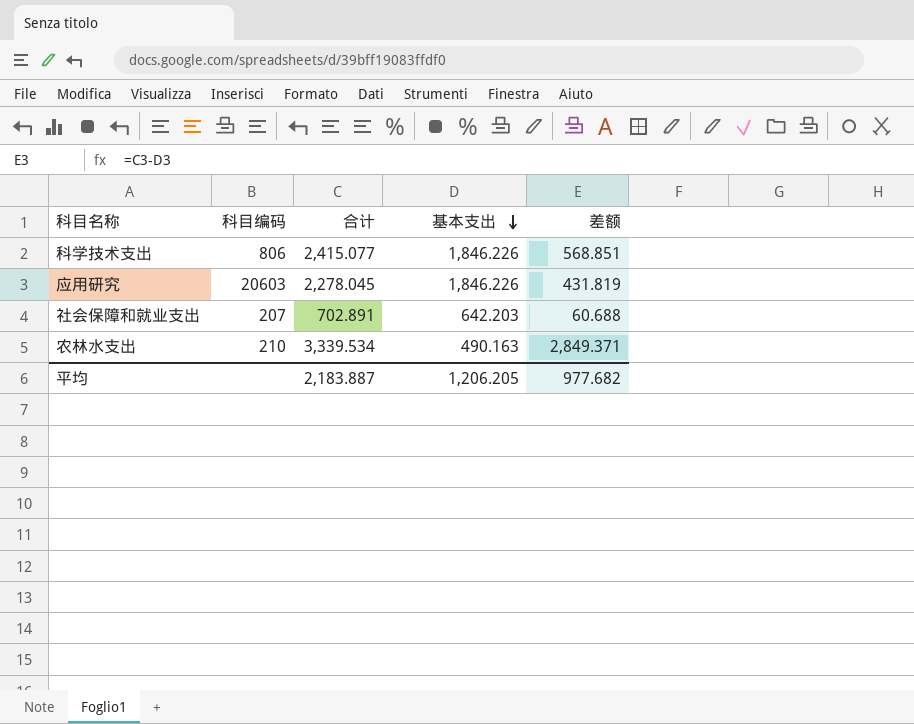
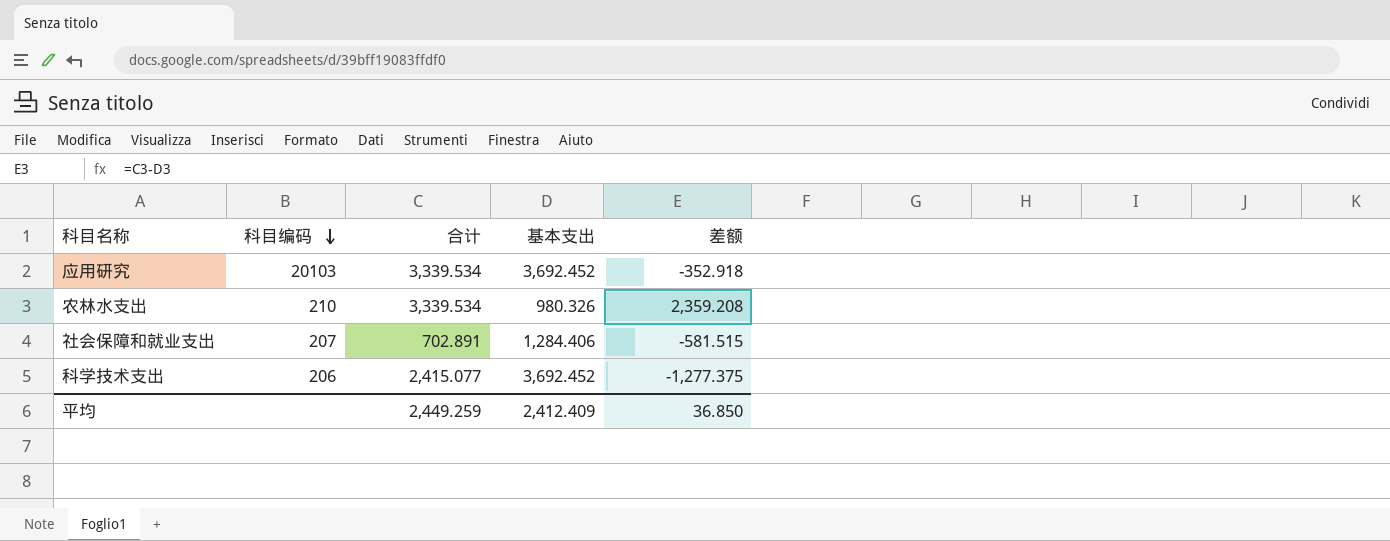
row order: 基本支出 descending -> 科目编码 descending
应用研究 | 科目编码: 20603 -> 20103
应用研究 | 合计: 2,278.045 -> 3,339.534
应用研究 | 基本支出: 1,846.226 -> 3,692.452
应用研究 | 差额: 431.819 -> -352.918
农林水支出 | 基本支出: 490.163 -> 980.326
农林水支出 | 差额: 2,849.371 -> 2,359.208
社会保障和就业支出 | 基本支出: 642.203 -> 1,284.406
社会保障和就业支出 | 差额: 60.688 -> -581.515
科学技术支出 | 科目编码: 806 -> 206
科学技术支出 | 基本支出: 1,846.226 -> 3,692.452
科学技术支出 | 差额: 568.851 -> -1,277.375
平均 | 合计: 2,183.887 -> 2,449.259
平均 | 基本支出: 1,206.205 -> 2,412.409
平均 | 差额: 977.682 -> 36.850

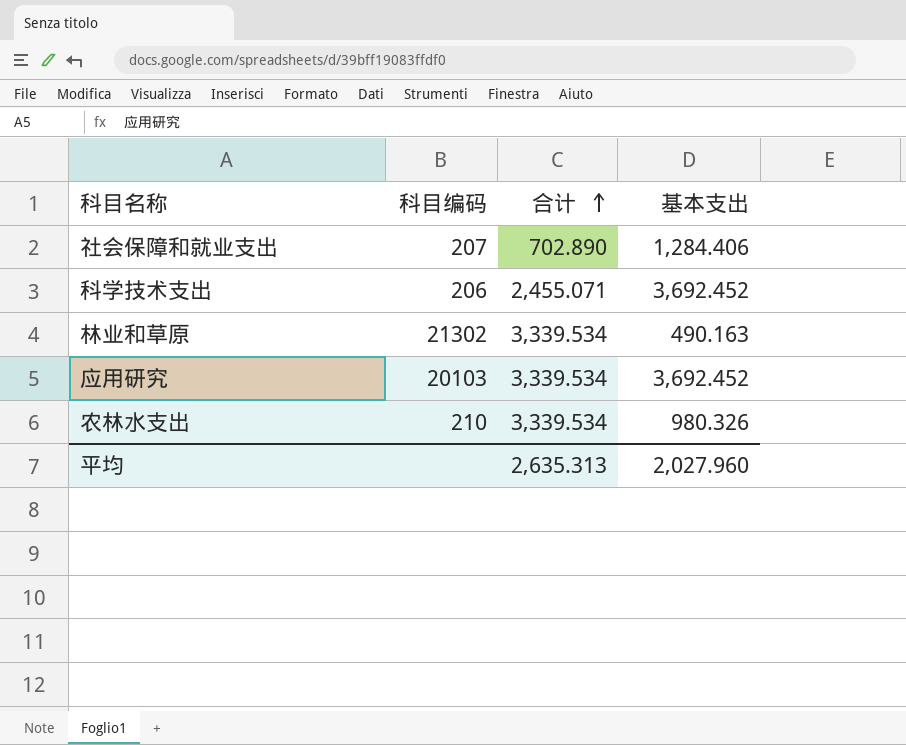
row order: 科目编码 descending -> 合计 ascending
column 差额 | formula: [合计] - [基本支出] -> none
社会保障和就业支出 | 合计: 702.891 -> 702.890
科学技术支出 | 合计: 2,415.077 -> 2,455.071
row 林业和草原: none -> 21302 | 3,339.534 | 490.163
平均 | 合计: 2,449.259 -> 2,635.313
平均 | 基本支出: 2,412.409 -> 2,027.960

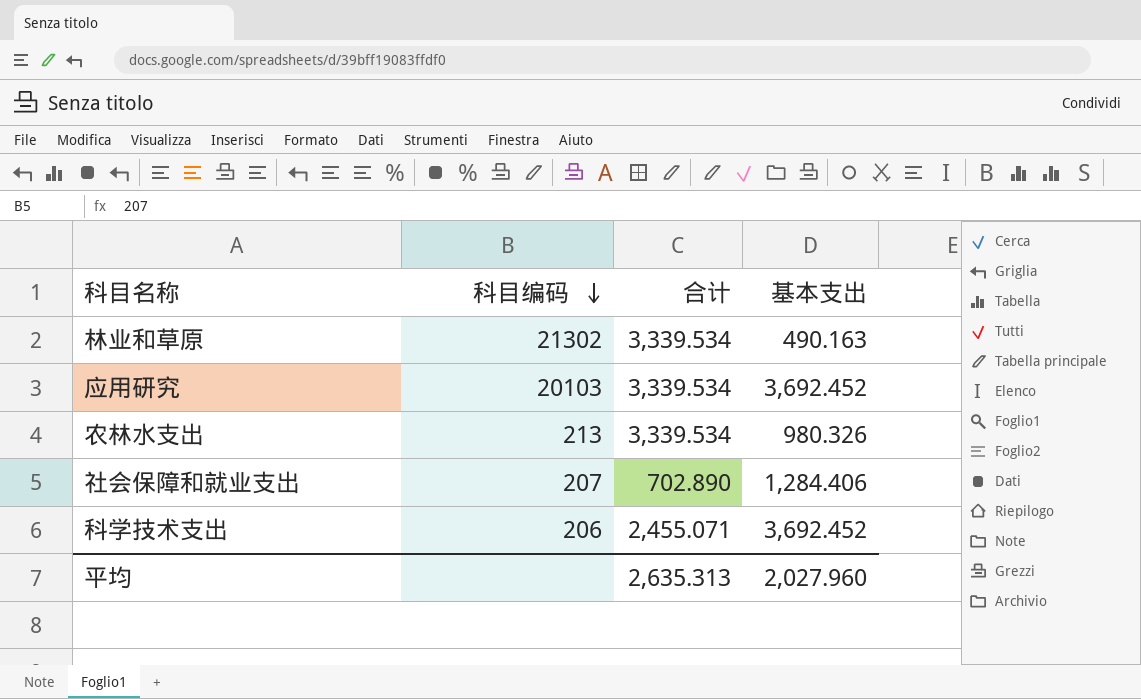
row order: 合计 ascending -> 科目编码 descending
农林水支出 | 科目编码: 210 -> 213

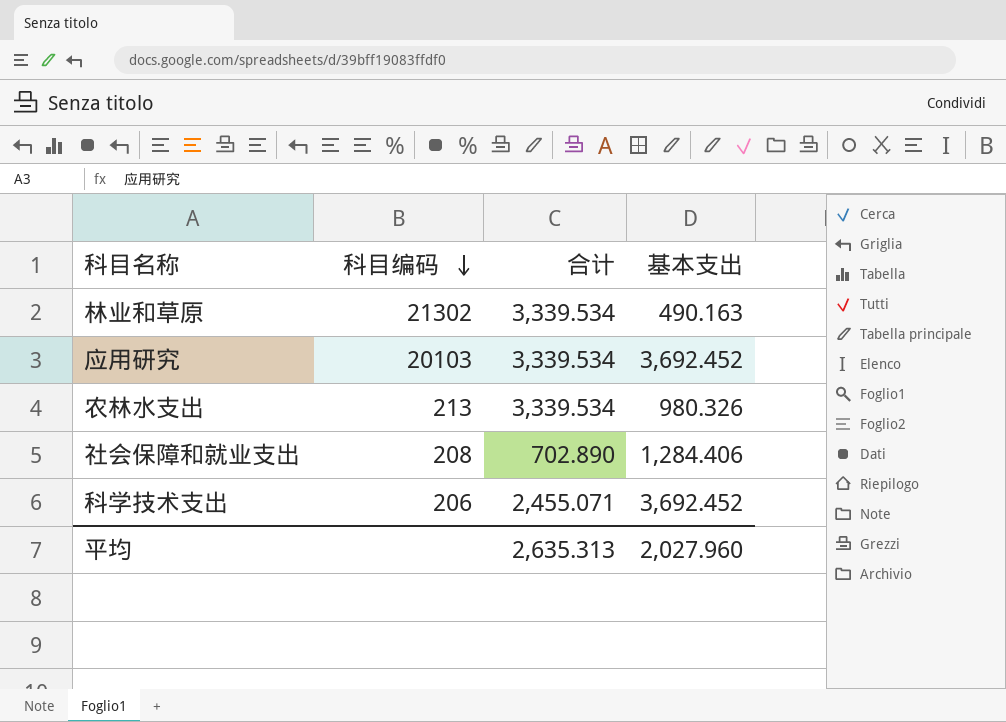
社会保障和就业支出 | 科目编码: 207 -> 208

